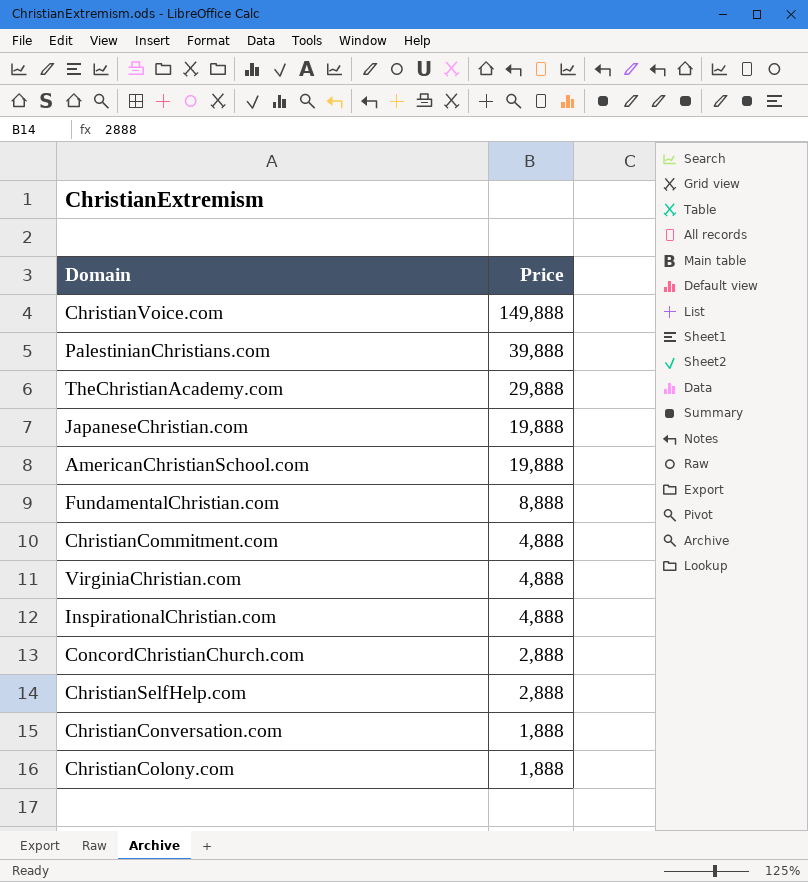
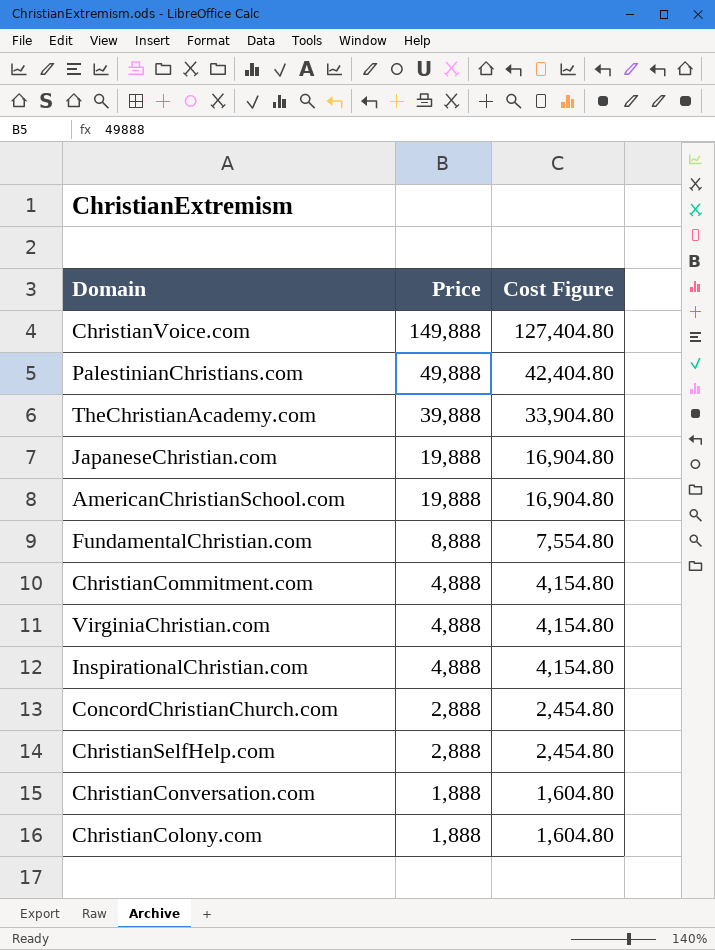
column Cost Figure | formula: none -> [Price] * 0.85
PalestinianChristians.com | Price: 39,888 -> 49,888
TheChristianAcademy.com | Price: 29,888 -> 39,888

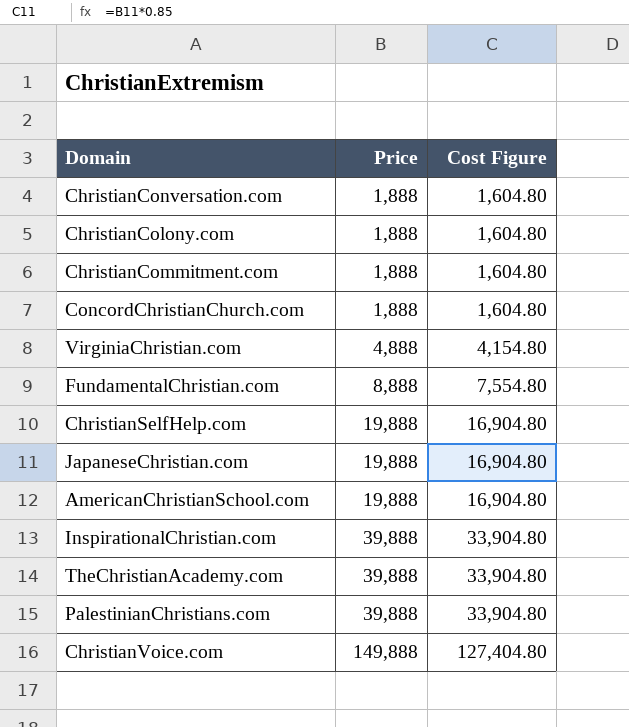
row order: Price descending -> Price ascending
ChristianCommitment.com | Price: 4,888 -> 1,888
ChristianCommitment.com | Cost Figure: 4,154.80 -> 1,604.80
ConcordChristianChurch.com | Price: 2,888 -> 1,888
ConcordChristianChurch.com | Cost Figure: 2,454.80 -> 1,604.80
ChristianSelfHelp.com | Price: 2,888 -> 19,888
ChristianSelfHelp.com | Cost Figure: 2,454.80 -> 16,904.80
InspirationalChristian.com | Price: 4,888 -> 39,888
InspirationalChristian.com | Cost Figure: 4,154.80 -> 33,904.80
PalestinianChristians.com | Price: 49,888 -> 39,888
PalestinianChristians.com | Cost Figure: 42,404.80 -> 33,904.80

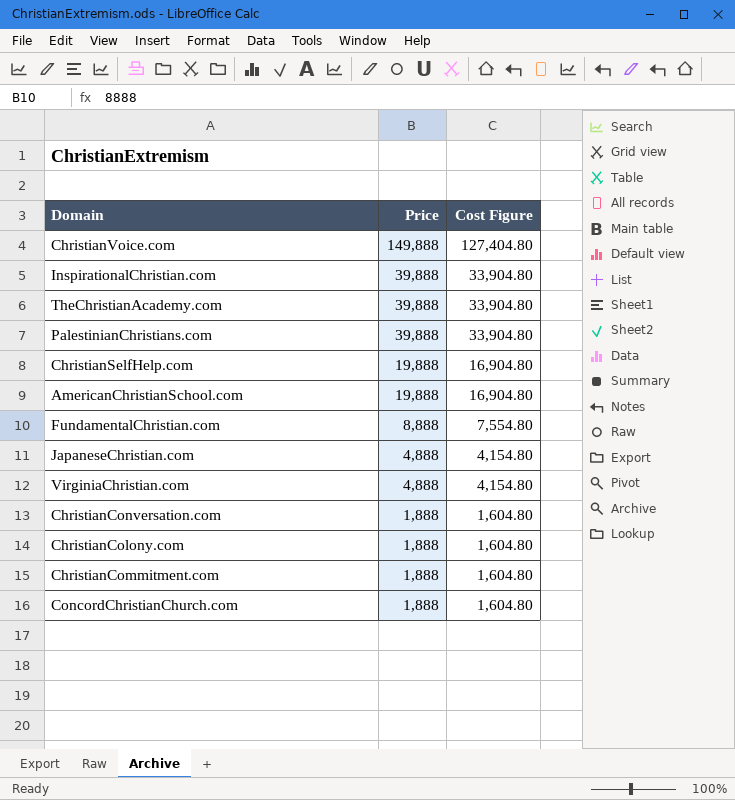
row order: Price ascending -> Price descending
JapaneseChristian.com | Price: 19,888 -> 4,888
JapaneseChristian.com | Cost Figure: 16,904.80 -> 4,154.80

